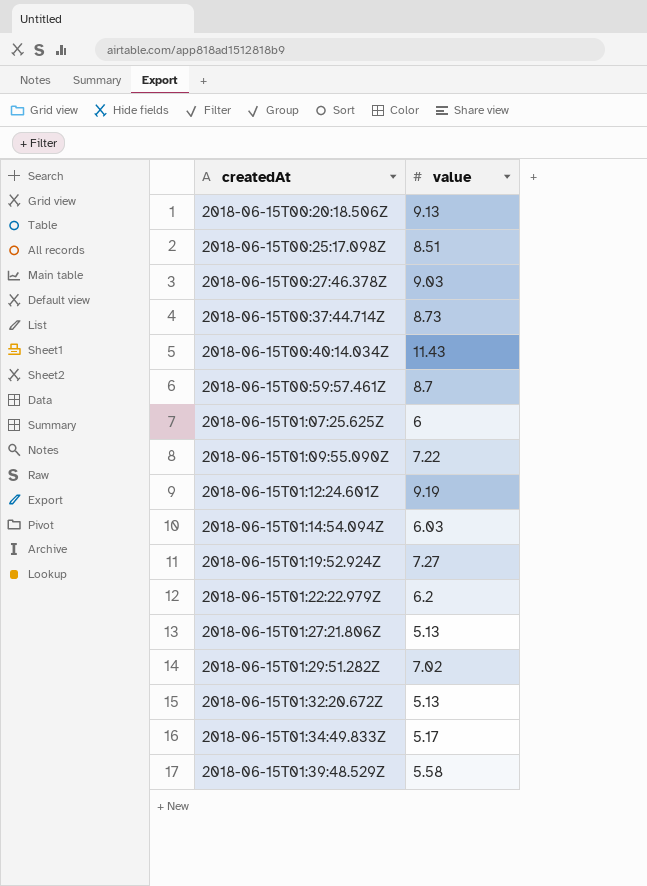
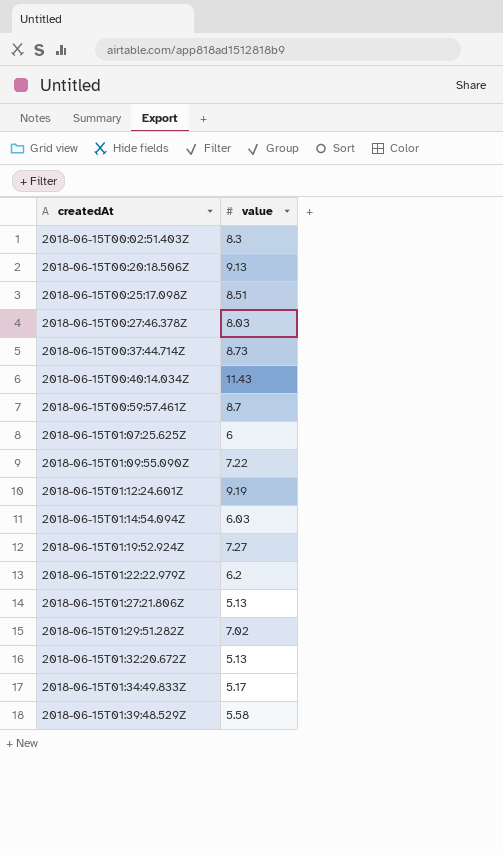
row 2018-06-15T00:02:51.403Z: none -> 8.3
2018-06-15T00:27:46.378Z | value: 9.03 -> 8.03

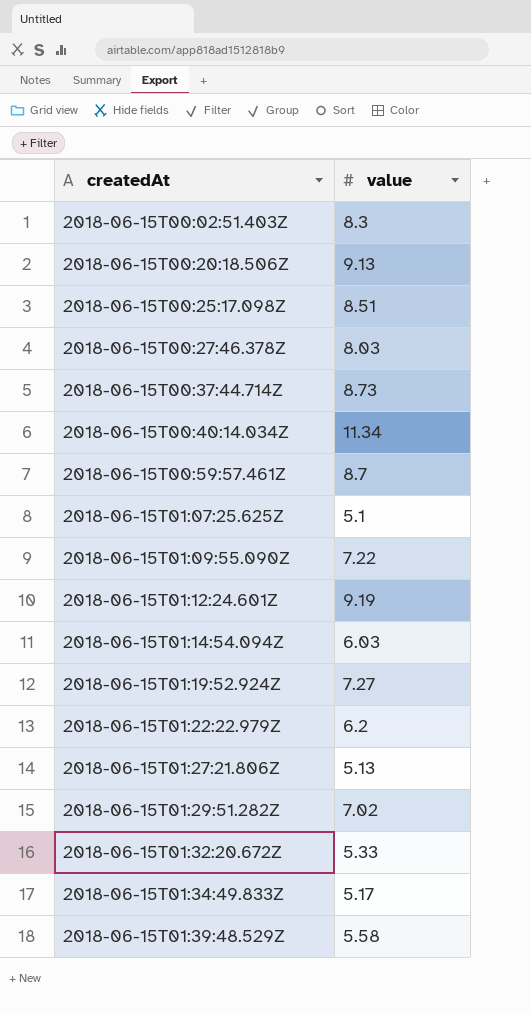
2018-06-15T00:40:14.034Z | value: 11.43 -> 11.34
2018-06-15T01:07:25.625Z | value: 6 -> 5.1
2018-06-15T01:32:20.672Z | value: 5.13 -> 5.33

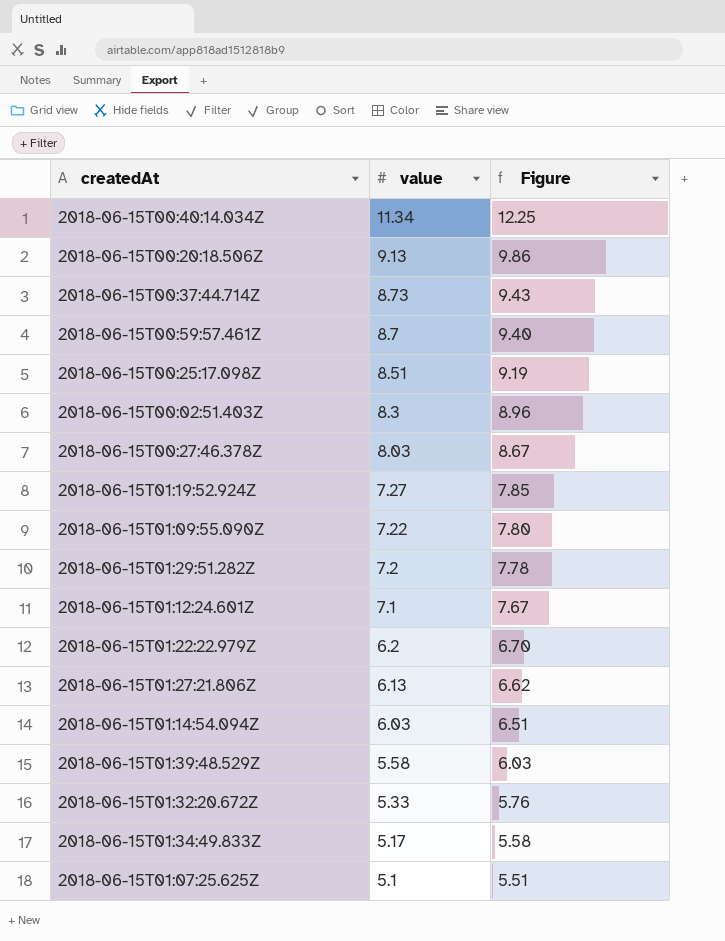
row order: createdAt ascending -> value descending
column Figure | formula: none -> [value] * 1.08
2018-06-15T01:29:51.282Z | value: 7.02 -> 7.2
2018-06-15T01:12:24.601Z | value: 9.19 -> 7.1
2018-06-15T01:27:21.806Z | value: 5.13 -> 6.13

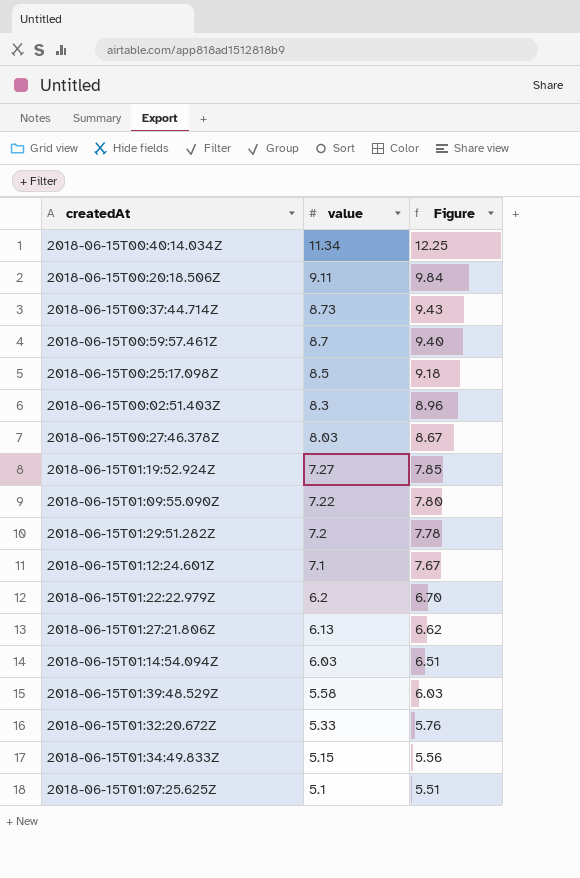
2018-06-15T00:20:18.506Z | value: 9.13 -> 9.11
2018-06-15T00:20:18.506Z | Figure: 9.86 -> 9.84
2018-06-15T00:25:17.098Z | value: 8.51 -> 8.5
2018-06-15T00:25:17.098Z | Figure: 9.19 -> 9.18
2018-06-15T01:34:49.833Z | value: 5.17 -> 5.15
2018-06-15T01:34:49.833Z | Figure: 5.58 -> 5.56

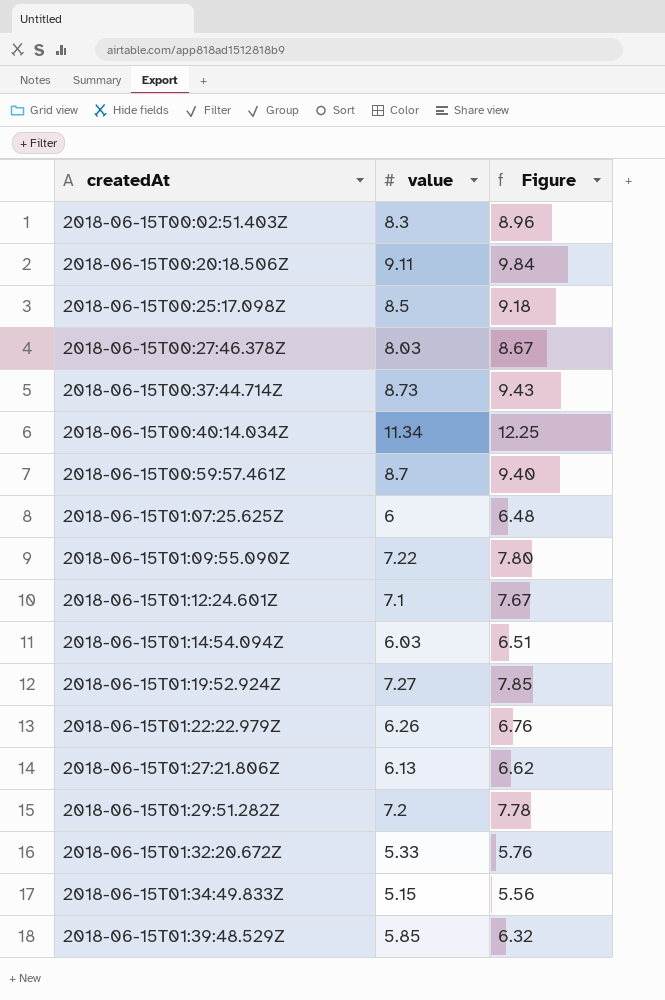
row order: value descending -> createdAt ascending
2018-06-15T01:07:25.625Z | value: 5.1 -> 6
2018-06-15T01:07:25.625Z | Figure: 5.51 -> 6.48
2018-06-15T01:22:22.979Z | value: 6.2 -> 6.26
2018-06-15T01:22:22.979Z | Figure: 6.70 -> 6.76
2018-06-15T01:39:48.529Z | value: 5.58 -> 5.85
2018-06-15T01:39:48.529Z | Figure: 6.03 -> 6.32

